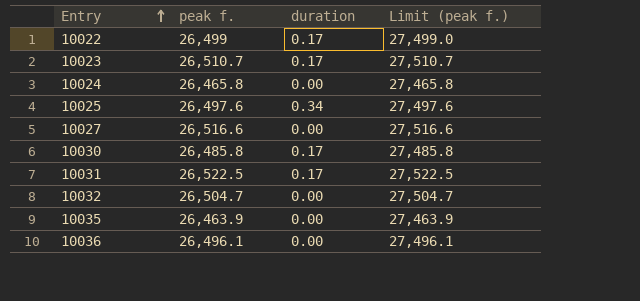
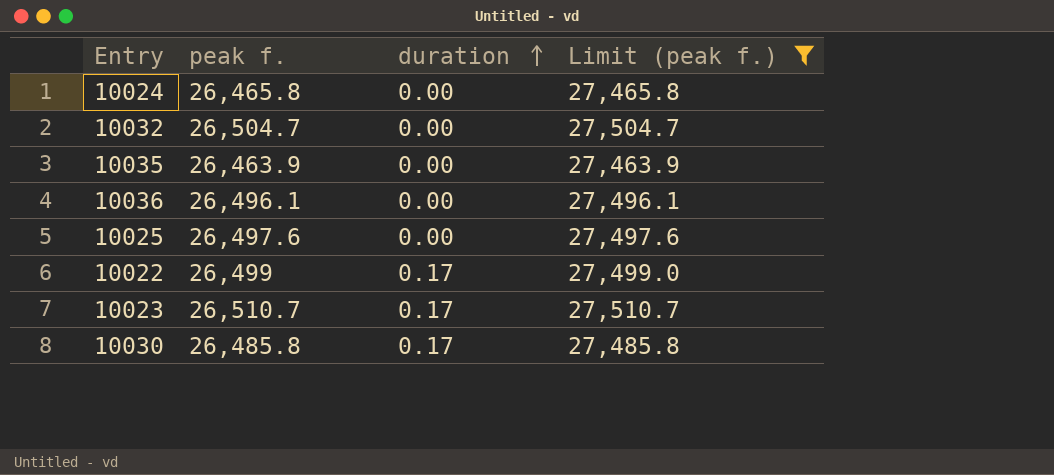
filter: none -> Limit (peak f.) <= 27,510.7
row order: Entry ascending -> duration ascending
10025 | duration: 0.34 -> 0.00

